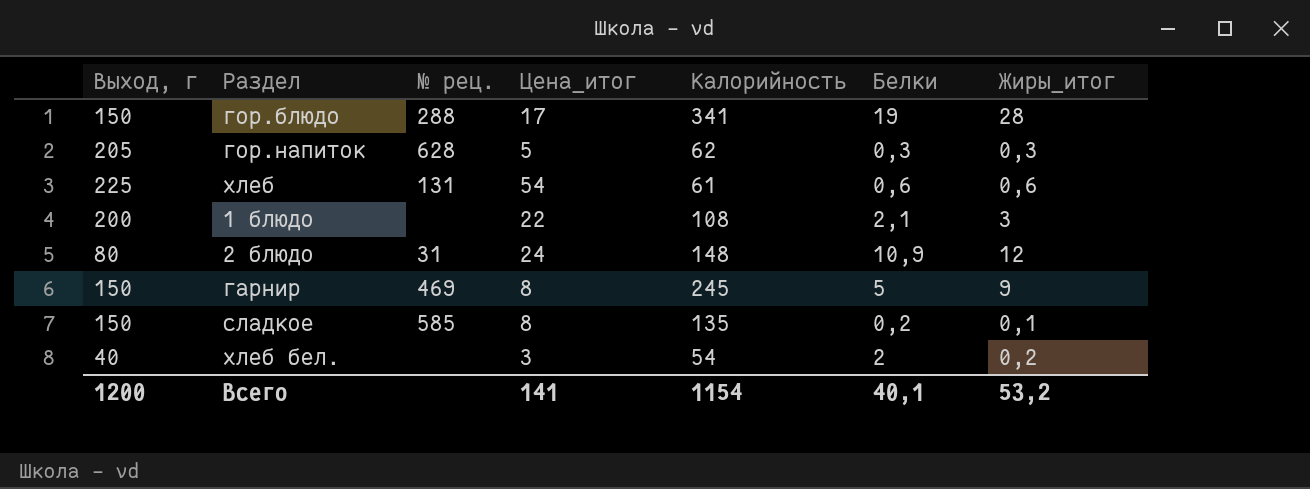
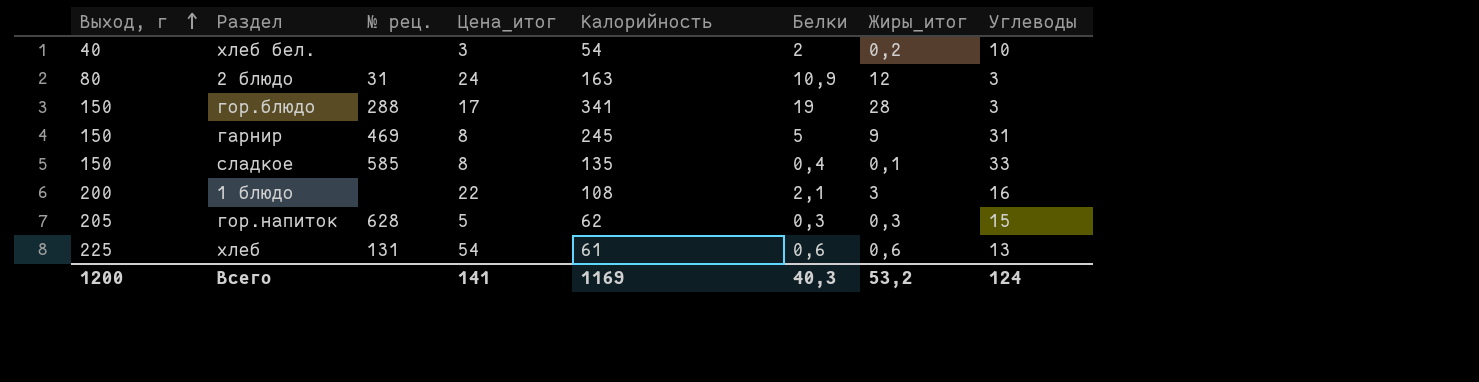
row order: none -> Выход, г ascending
column Углеводы | position: none -> 8
2 блюдо | Калорийность: 148 -> 163
сладкое | Белки: 0,2 -> 0,4
Всего | Калорийность: 1154 -> 1169
Всего | Белки: 40,1 -> 40,3

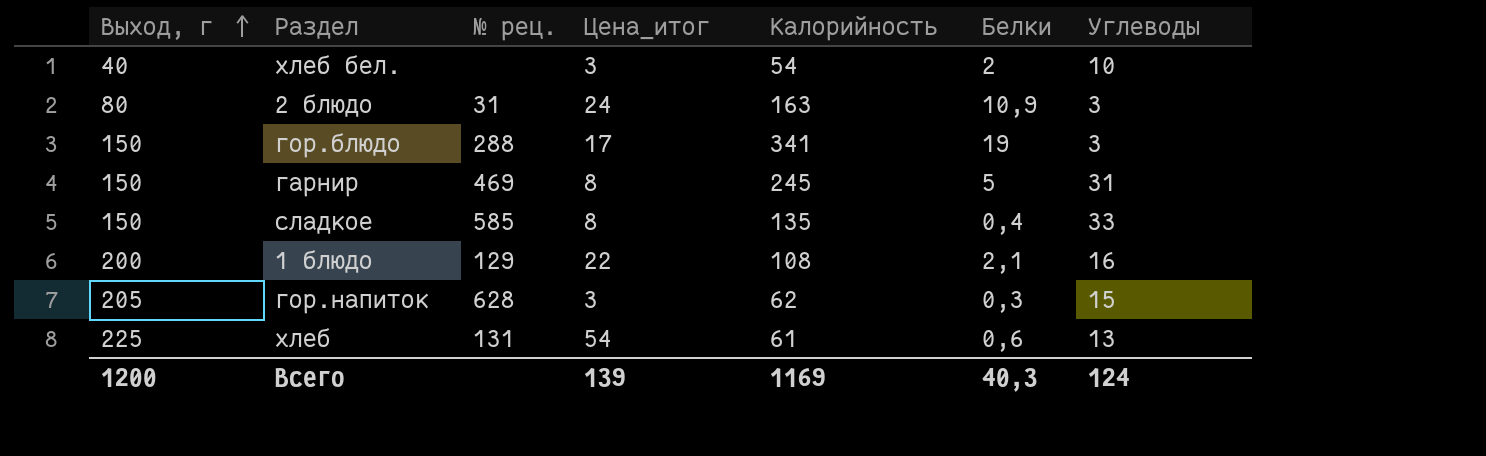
column Жиры_итог | position: 7 -> none
1 блюдо | № рец.: none -> 129
гор.напиток | Цена_итог: 5 -> 3
Всего | Цена_итог: 141 -> 139

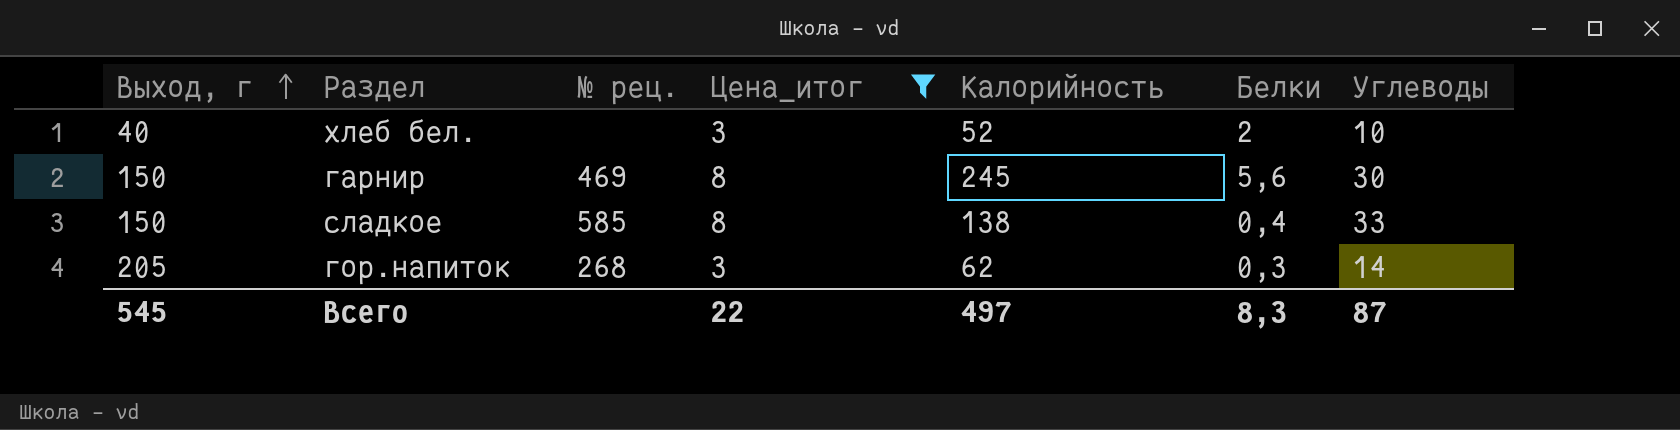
filter: none -> Цена_итог <= 8
хлеб бел. | Калорийность: 54 -> 52
гарнир | Белки: 5 -> 5,6
гарнир | Углеводы: 31 -> 30
сладкое | Калорийность: 135 -> 138
гор.напиток | № рец.: 628 -> 268
гор.напиток | Углеводы: 15 -> 14
Всего | Выход, г: 1200 -> 545
Всего | Цена_итог: 139 -> 22
Всего | Калорийность: 1169 -> 497
Всего | Белки: 40,3 -> 8,3
Всего | Углеводы: 124 -> 87

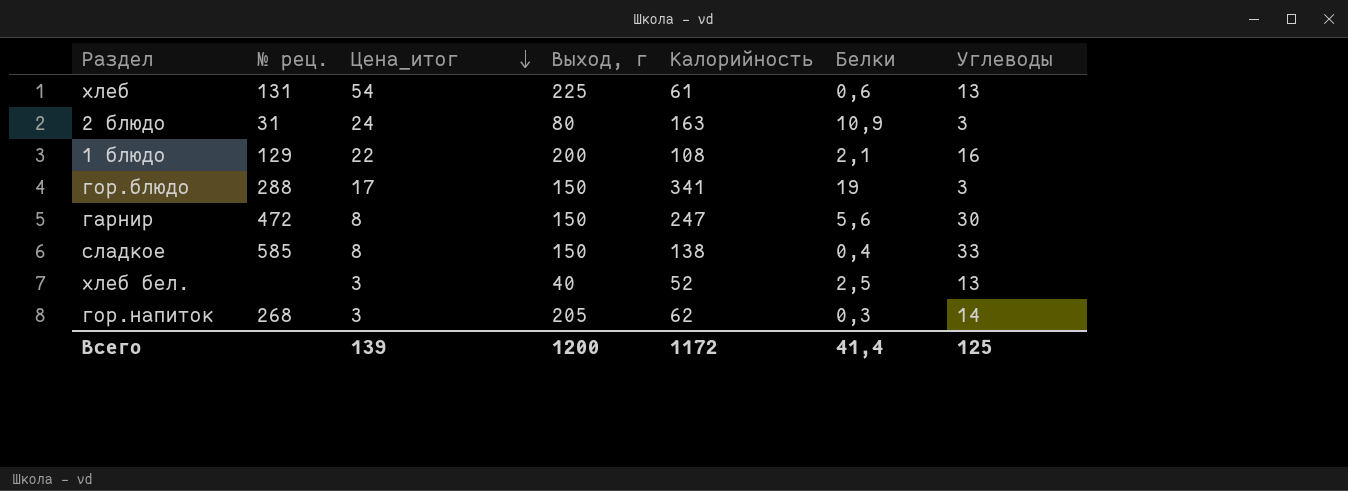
filter: Цена_итог <= 8 -> none
row order: Выход, г ascending -> Цена_итог descending
column Выход, г | position: 1 -> 4
гарнир | № рец.: 469 -> 472
гарнир | Калорийность: 245 -> 247
хлеб бел. | Белки: 2 -> 2,5
хлеб бел. | Углеводы: 10 -> 13
Всего | Цена_итог: 22 -> 139
Всего | Выход, г: 545 -> 1200
Всего | Калорийность: 497 -> 1172
Всего | Белки: 8,3 -> 41,4
Всего | Углеводы: 87 -> 125

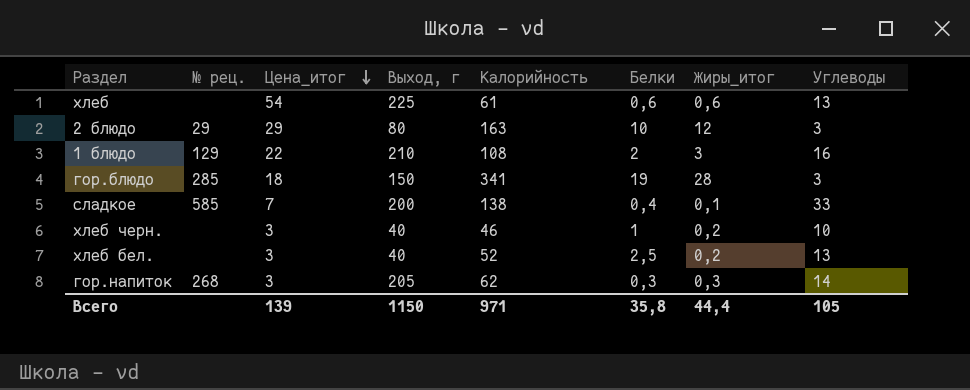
column Жиры_итог | position: none -> 7
row гарнир: 472 | 8 | 150 | 247 | 5,6 | 30 -> none
хлеб | № рец.: 131 -> none
2 блюдо | № рец.: 31 -> 29
2 блюдо | Цена_итог: 24 -> 29
2 блюдо | Белки: 10,9 -> 10
1 блюдо | Выход, г: 200 -> 210
1 блюдо | Белки: 2,1 -> 2
гор.блюдо | № рец.: 288 -> 285
гор.блюдо | Цена_итог: 17 -> 18
сладкое | Цена_итог: 8 -> 7
сладкое | Выход, г: 150 -> 200
row хлеб черн.: none -> none | 3 | 40 | 46 | 1 | 0,2 | 10
Всего | Выход, г: 1200 -> 1150
Всего | Калорийность: 1172 -> 971
Всего | Белки: 41,4 -> 35,8
Всего | Углеводы: 125 -> 105

